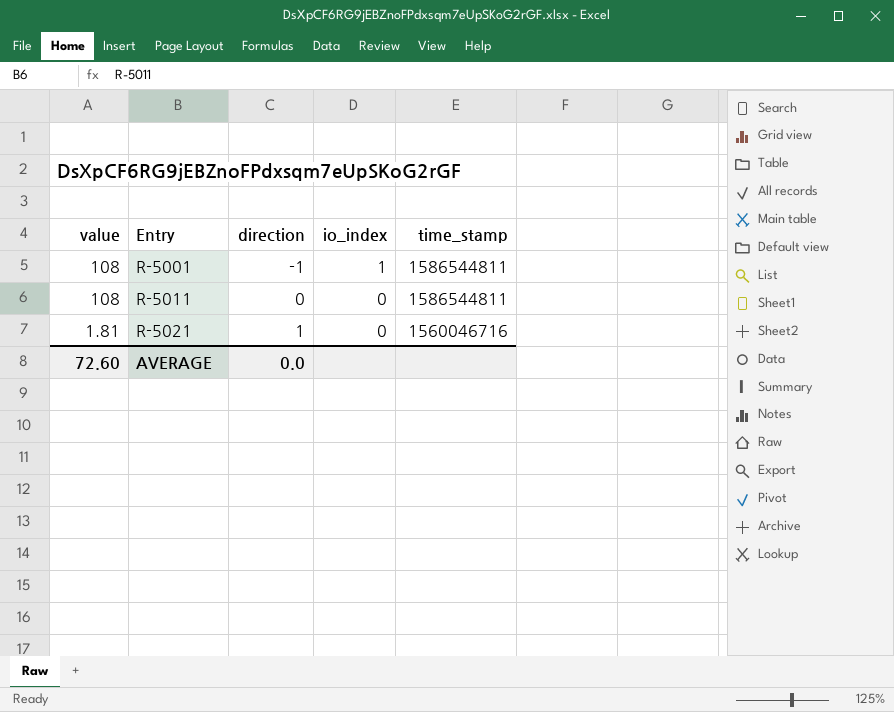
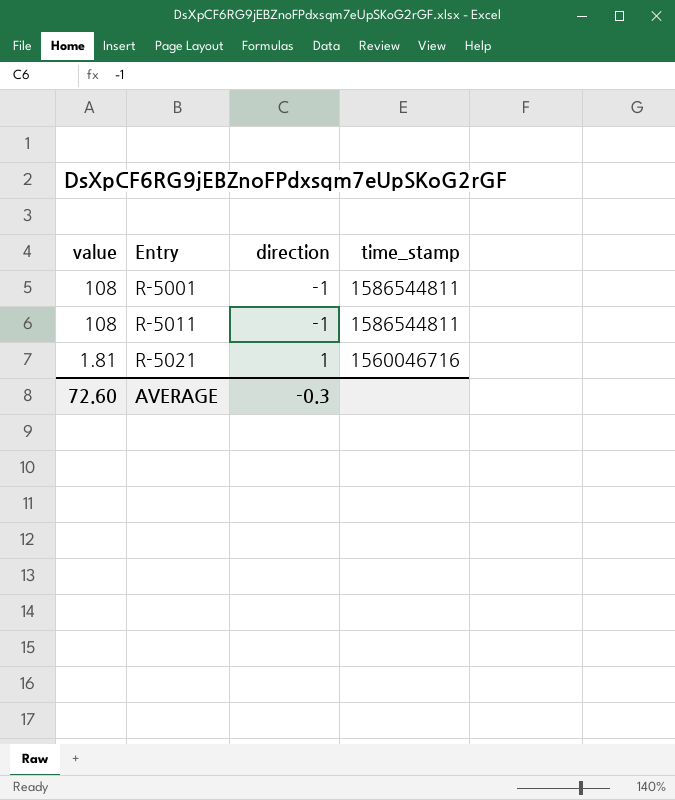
column io_index | position: 4 -> none
R-5011 | direction: 0 -> -1
AVERAGE | direction: 0.0 -> -0.3

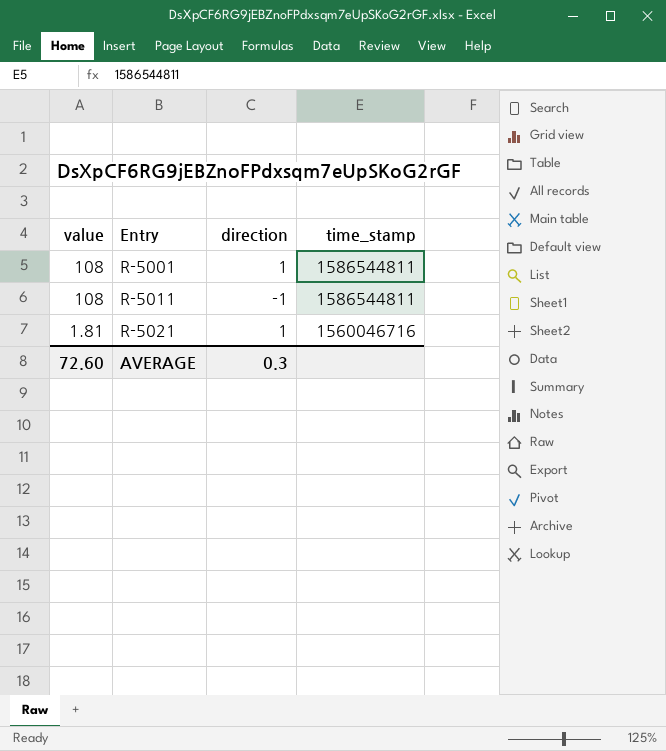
R-5001 | direction: -1 -> 1
AVERAGE | direction: -0.3 -> 0.3

